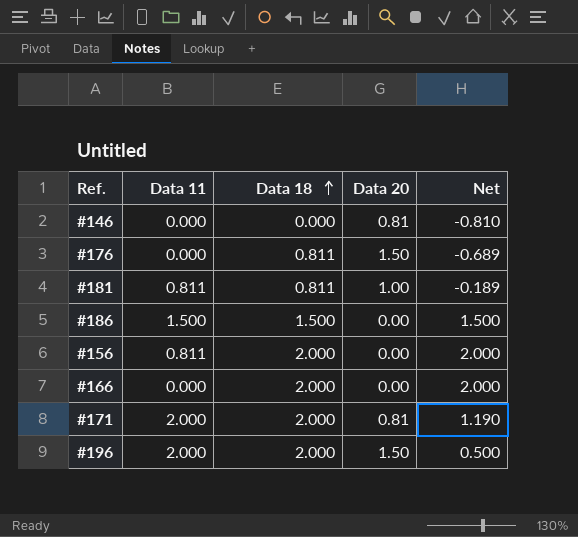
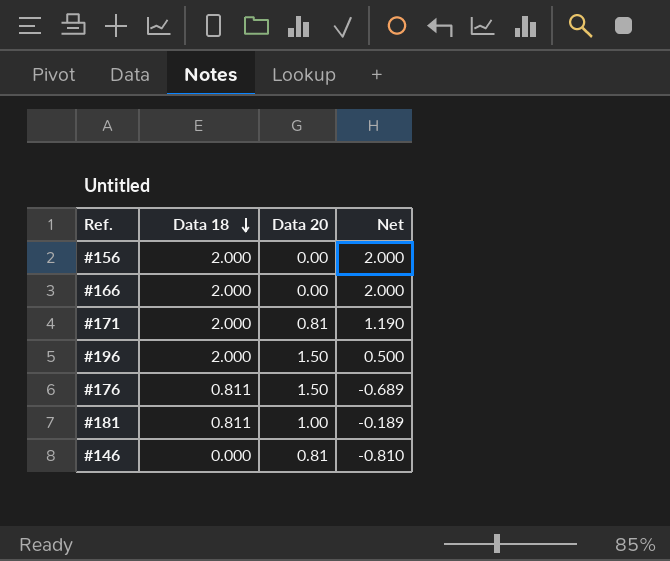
row order: Data 18 ascending -> Data 18 descending
column Data 11 | position: 2 -> none
row #186: 1.500 | 1.500 | 0.00 | 1.500 -> none

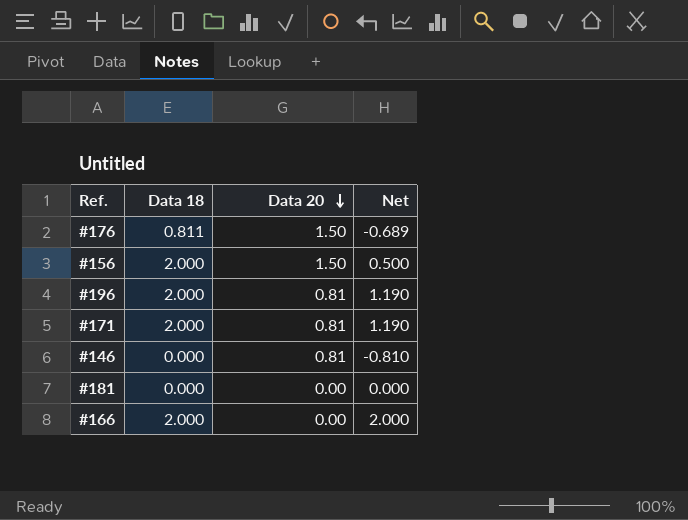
row order: Data 18 descending -> Data 20 descending
#156 | Data 20: 0.00 -> 1.50
#156 | Net: 2.000 -> 0.500
#196 | Data 20: 1.50 -> 0.81
#196 | Net: 0.500 -> 1.190
#181 | Data 18: 0.811 -> 0.000
#181 | Data 20: 1.00 -> 0.00
#181 | Net: -0.189 -> 0.000

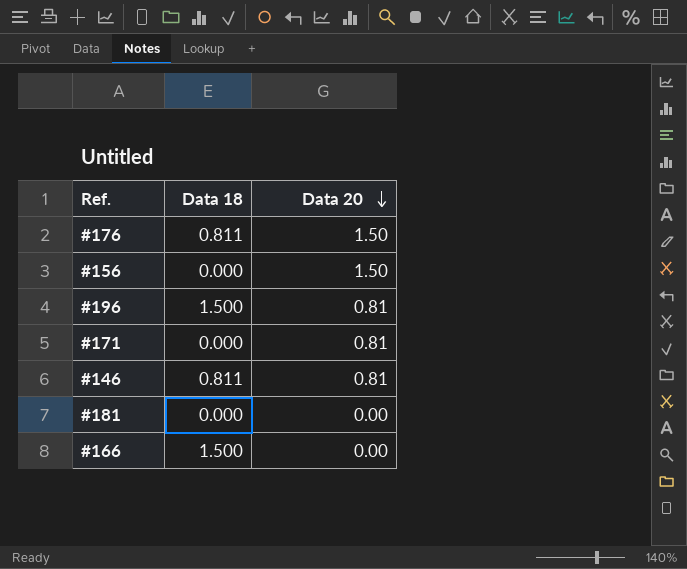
column Net | formula: [Data 18] - [Data 20] -> none
#156 | Data 18: 2.000 -> 0.000
#196 | Data 18: 2.000 -> 1.500
#171 | Data 18: 2.000 -> 0.000
#146 | Data 18: 0.000 -> 0.811
#166 | Data 18: 2.000 -> 1.500

